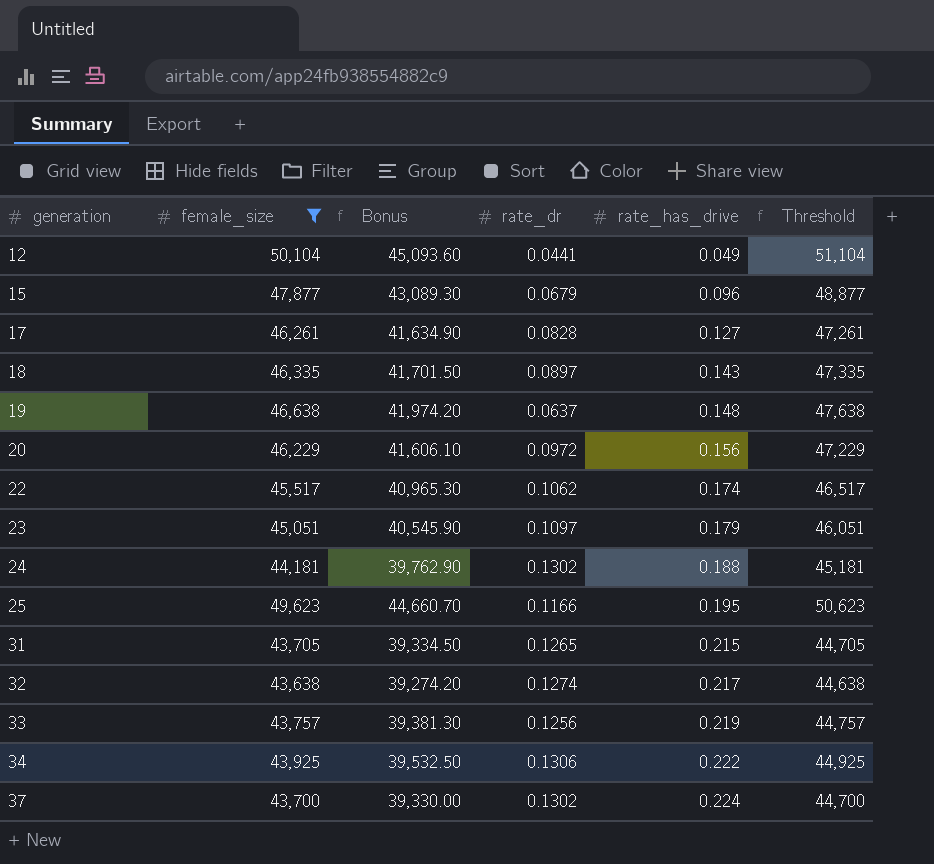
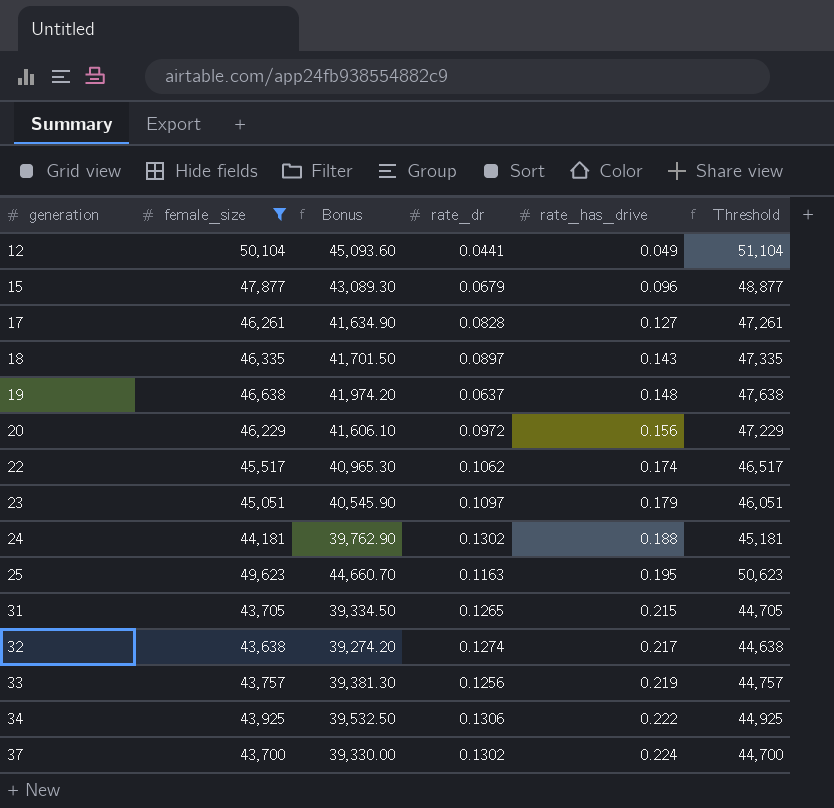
25 | rate_dr: 0.1166 -> 0.1163

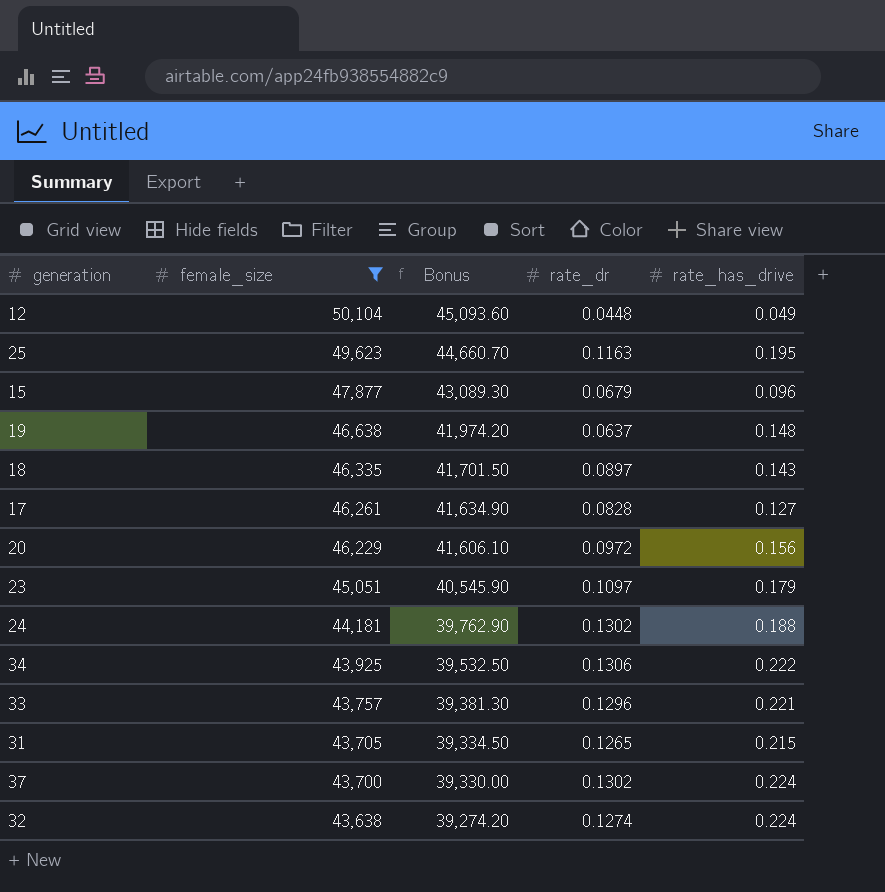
row order: generation ascending -> female_size descending
column Threshold | formula: [female_size] + 1000 -> none
row 22: 45,517 | 40,965.30 | 0.1062 | 0.174 | 46,517 -> none
12 | rate_dr: 0.0441 -> 0.0448
33 | rate_dr: 0.1256 -> 0.1296
33 | rate_has_drive: 0.219 -> 0.221
32 | rate_has_drive: 0.217 -> 0.224

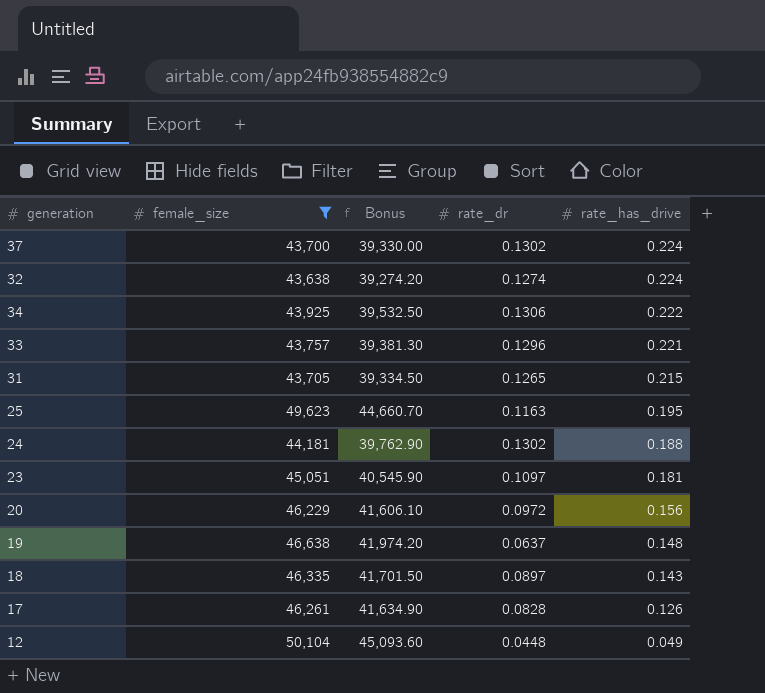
row order: female_size descending -> rate_has_drive descending
row 15: 47,877 | 43,089.30 | 0.0679 | 0.096 -> none
23 | rate_has_drive: 0.179 -> 0.181
17 | rate_has_drive: 0.127 -> 0.126

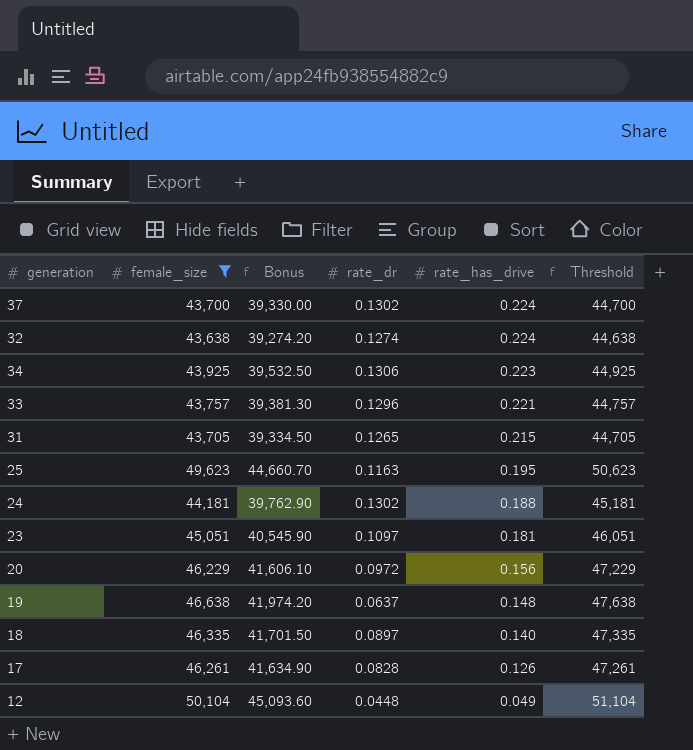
column Threshold | formula: none -> [female_size] + 1000
34 | rate_has_drive: 0.222 -> 0.223
18 | rate_has_drive: 0.143 -> 0.140

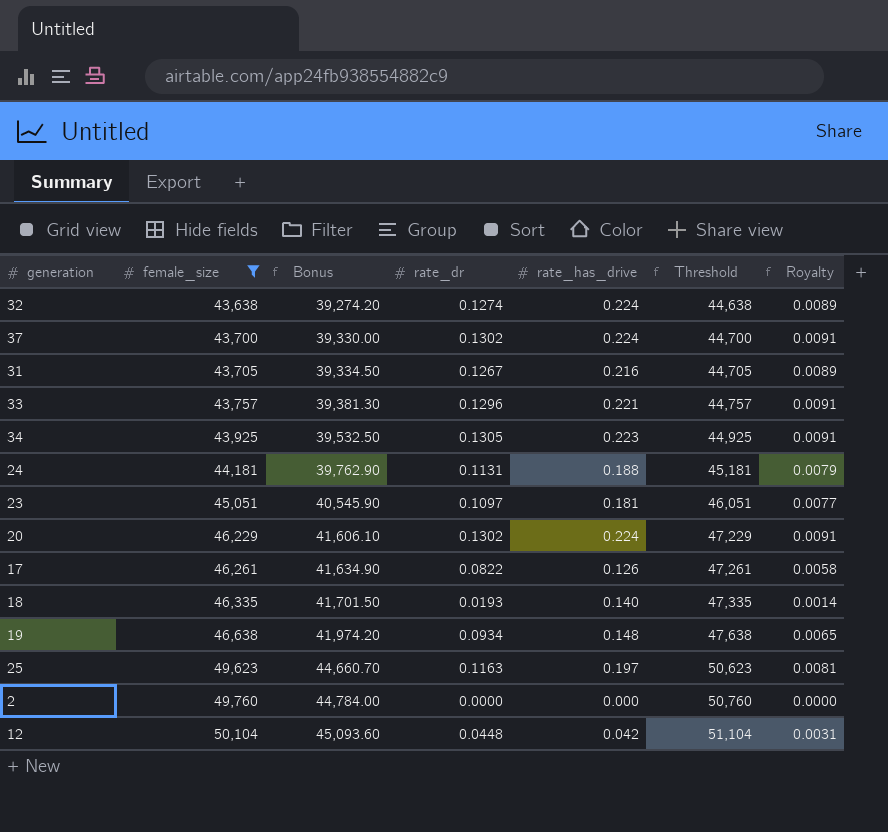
row order: rate_has_drive descending -> female_size ascending
column Royalty | formula: none -> [rate_dr] * 0.07
31 | rate_dr: 0.1265 -> 0.1267
31 | rate_has_drive: 0.215 -> 0.216
34 | rate_dr: 0.1306 -> 0.1305
24 | rate_dr: 0.1302 -> 0.1131
20 | rate_dr: 0.0972 -> 0.1302
20 | rate_has_drive: 0.156 -> 0.224
17 | rate_dr: 0.0828 -> 0.0822
18 | rate_dr: 0.0897 -> 0.0193
19 | rate_dr: 0.0637 -> 0.0934
25 | rate_has_drive: 0.195 -> 0.197
row 2: none -> 49,760 | 44,784.00 | 0.0000 | 0.000 | 50,760 | 0.0000
12 | rate_has_drive: 0.049 -> 0.042

